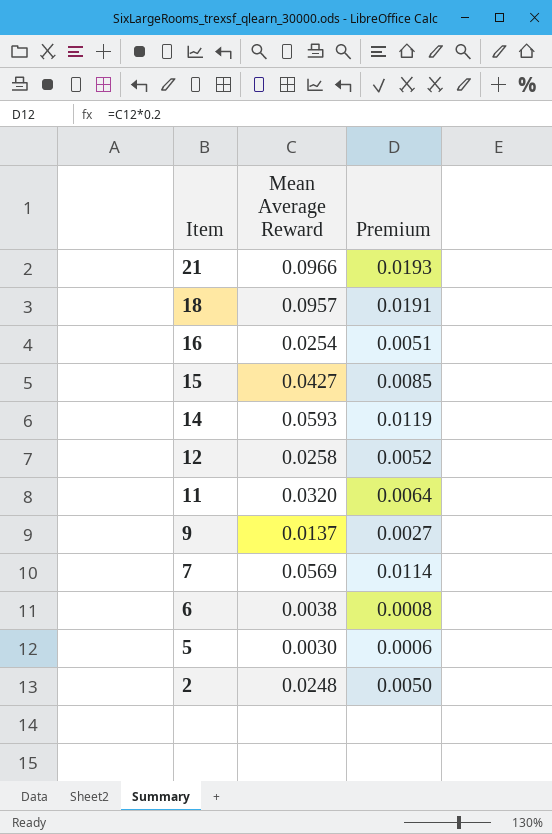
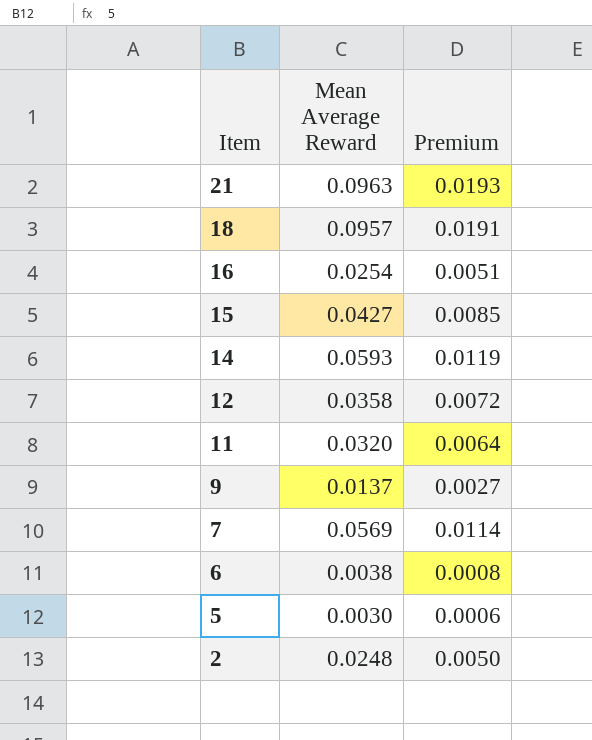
21 | Mean Average Reward: 0.0966 -> 0.0963
12 | Mean Average Reward: 0.0258 -> 0.0358
12 | Premium: 0.0052 -> 0.0072

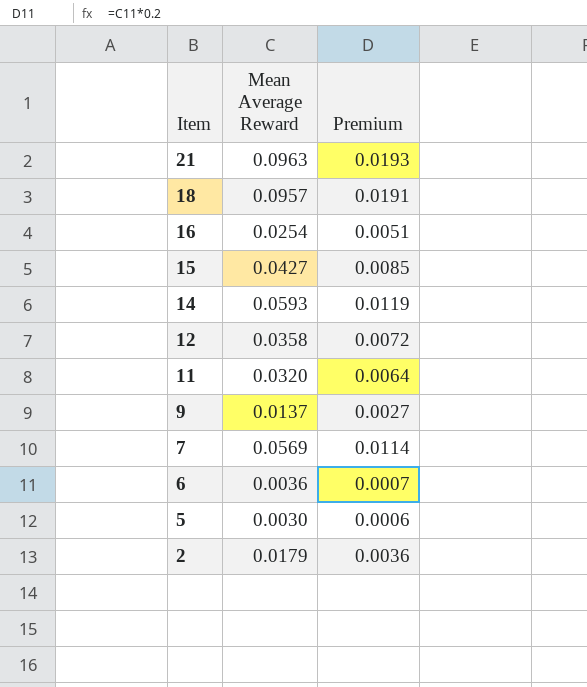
6 | Mean Average Reward: 0.0038 -> 0.0036
6 | Premium: 0.0008 -> 0.0007
2 | Mean Average Reward: 0.0248 -> 0.0179
2 | Premium: 0.0050 -> 0.0036

